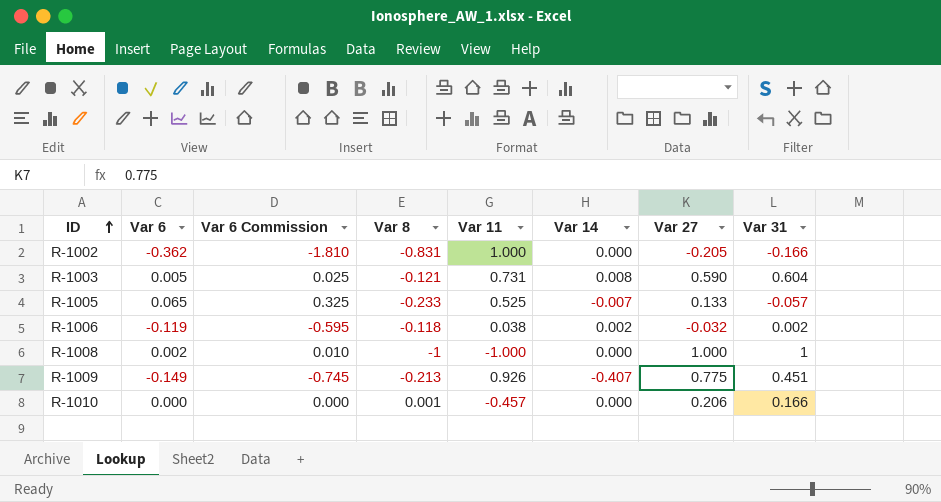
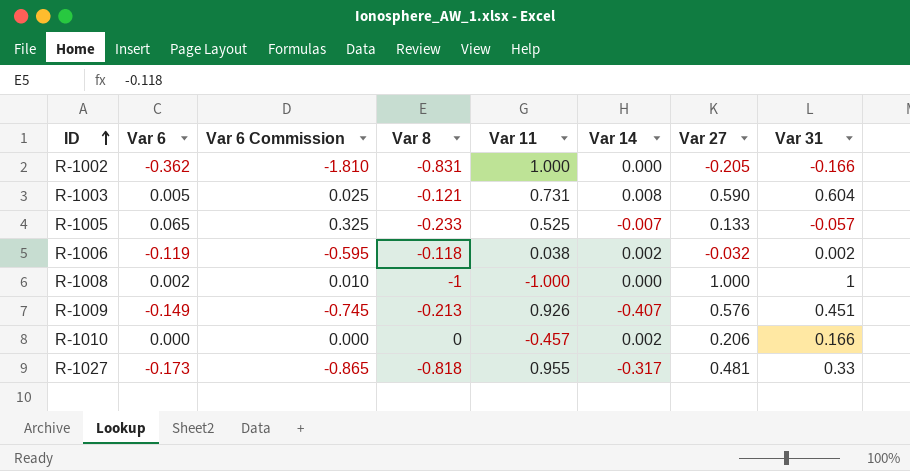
R-1009 | Var 27: 0.775 -> 0.576
R-1010 | Var 8: 0.001 -> 0
R-1010 | Var 14: 0.000 -> 0.002
row R-1027: none -> -0.173 | -0.865 | -0.818 | 0.955 | -0.317 | 0.481 | 0.33

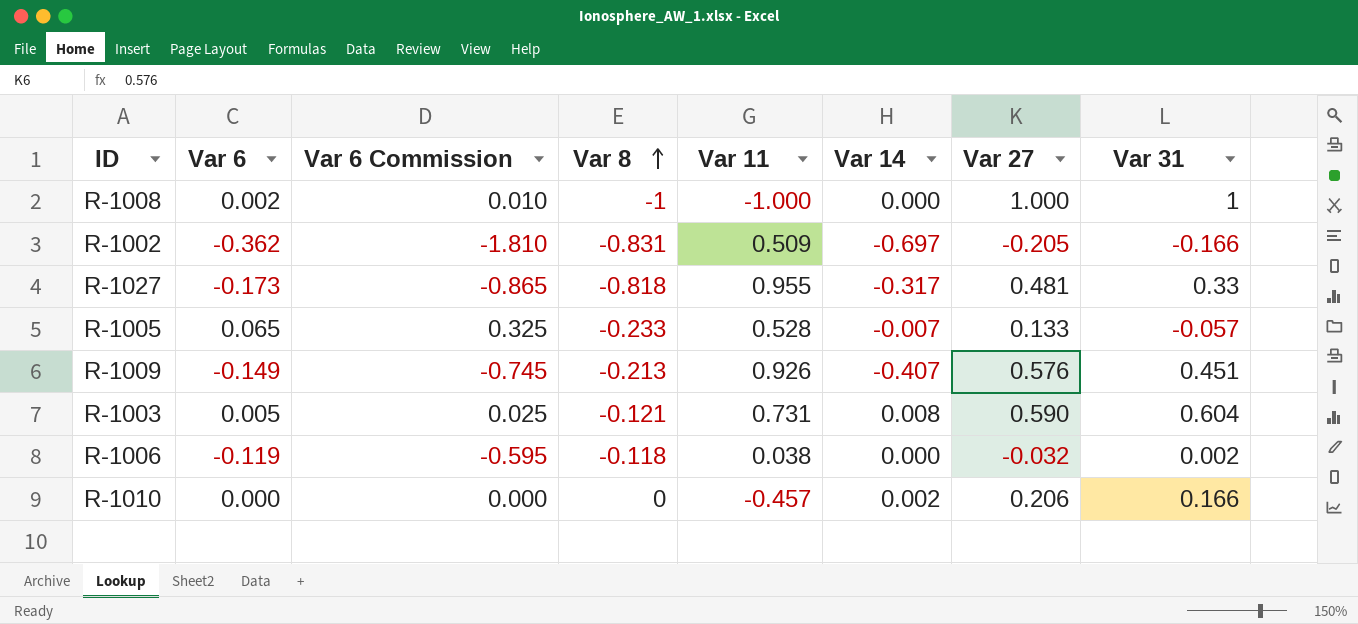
row order: ID ascending -> Var 8 ascending
R-1002 | Var 11: 1.000 -> 0.509
R-1002 | Var 14: 0.000 -> -0.697
R-1005 | Var 11: 0.525 -> 0.528
R-1006 | Var 14: 0.002 -> 0.000

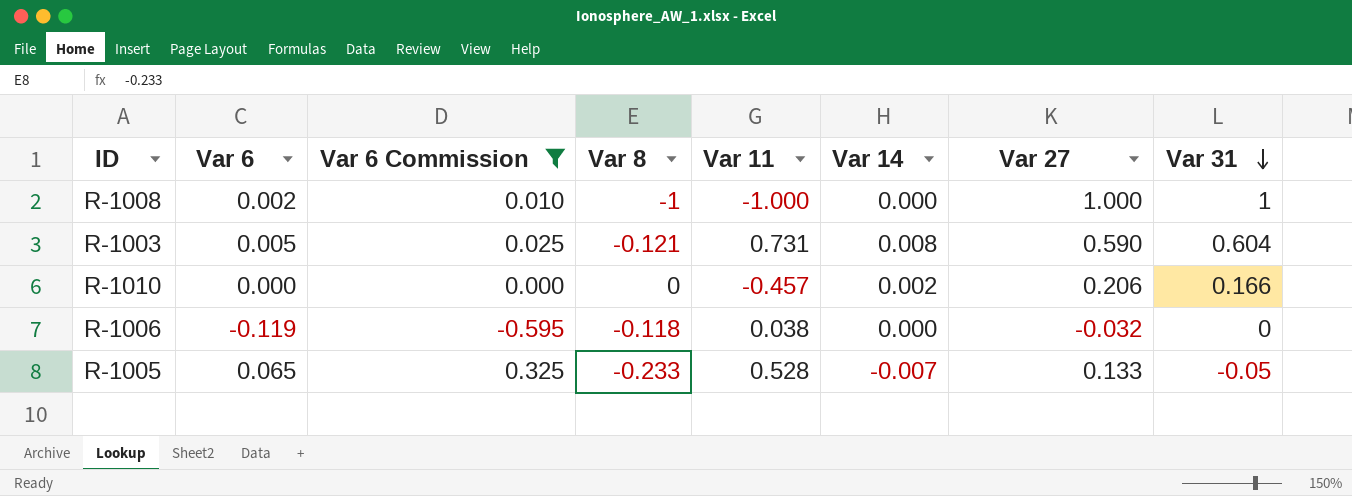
filter: none -> Var 6 Commission >= -0.595
row order: Var 8 ascending -> Var 31 descending
R-1006 | Var 31: 0.002 -> 0
R-1005 | Var 31: -0.057 -> -0.05

